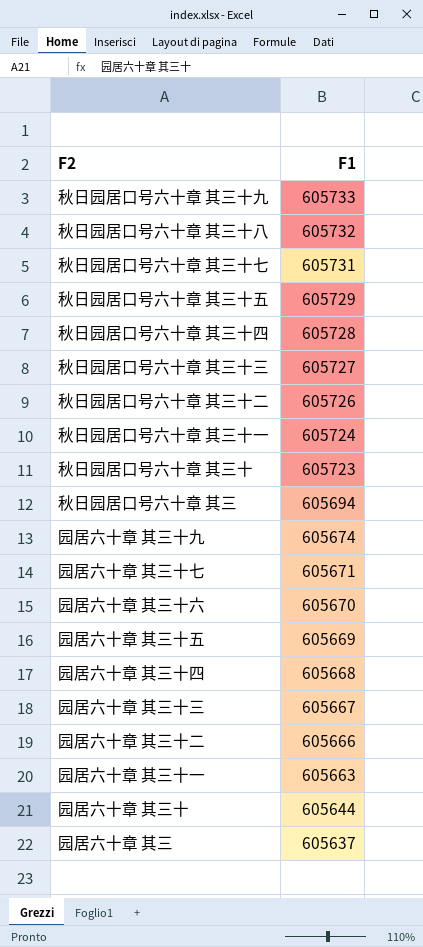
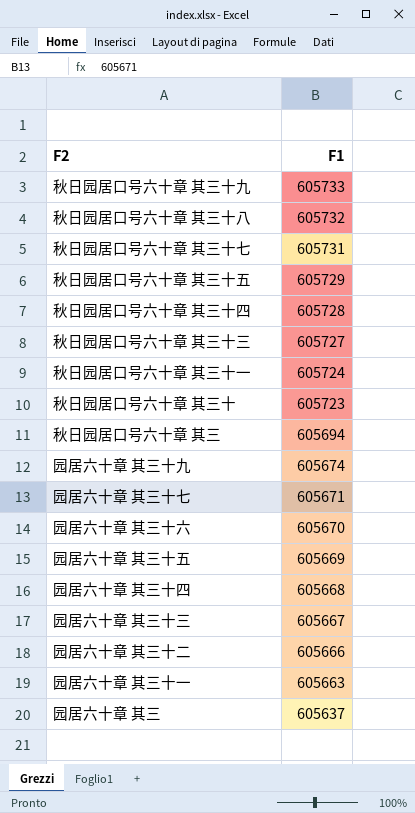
row 秋日园居口号六十章 其三十二: 605726 -> none
row 园居六十章 其三十: 605644 -> none

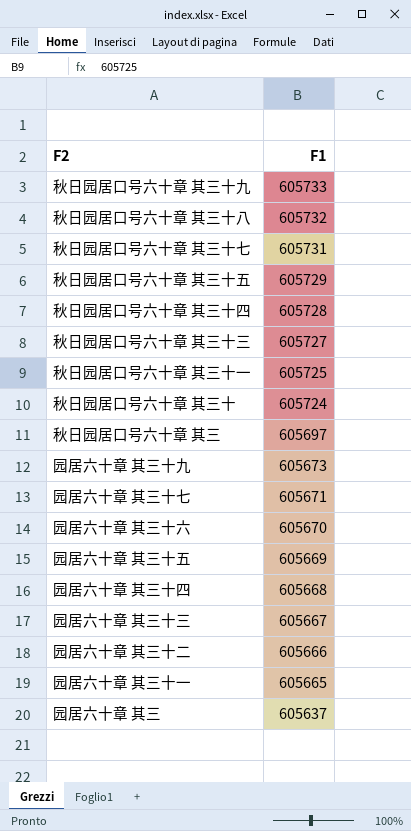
秋日园居口号六十章 其三十一 | F1: 605724 -> 605725
秋日园居口号六十章 其三十 | F1: 605723 -> 605724
秋日园居口号六十章 其三 | F1: 605694 -> 605697
园居六十章 其三十九 | F1: 605674 -> 605673
园居六十章 其三十一 | F1: 605663 -> 605665

